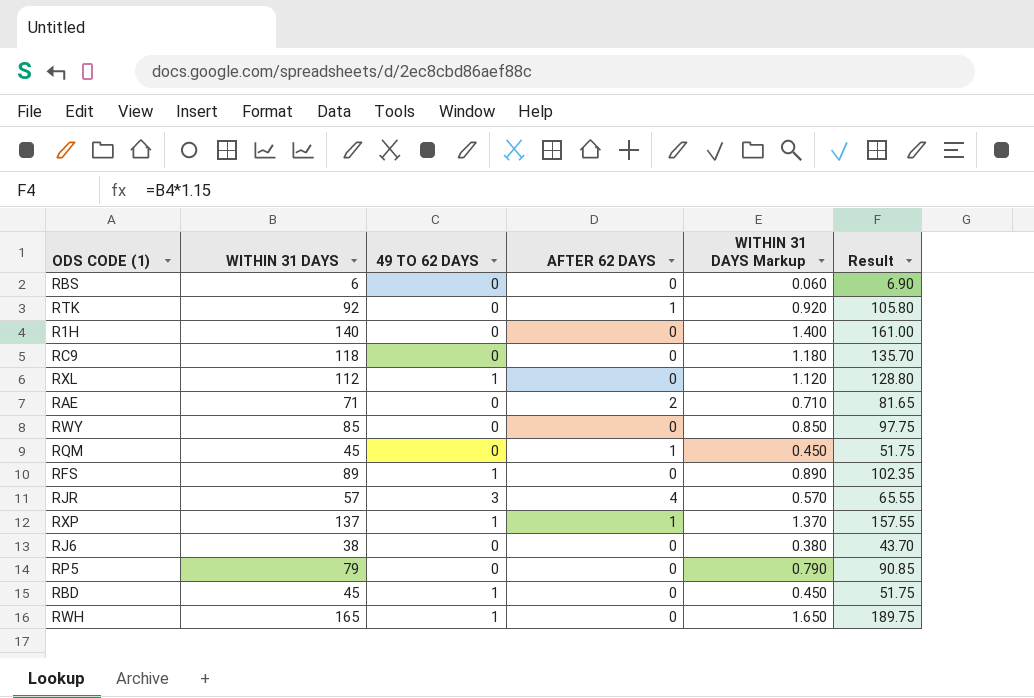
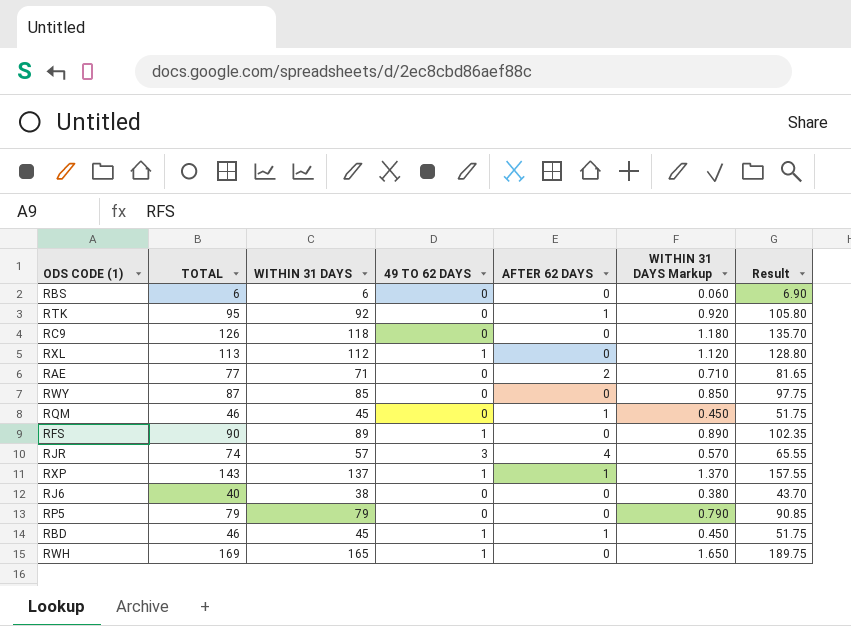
column TOTAL | position: none -> 2
row R1H: 140 | 0 | 0 | 1.400 | 161.00 -> none
RBD | AFTER 62 DAYS: 0 -> 1

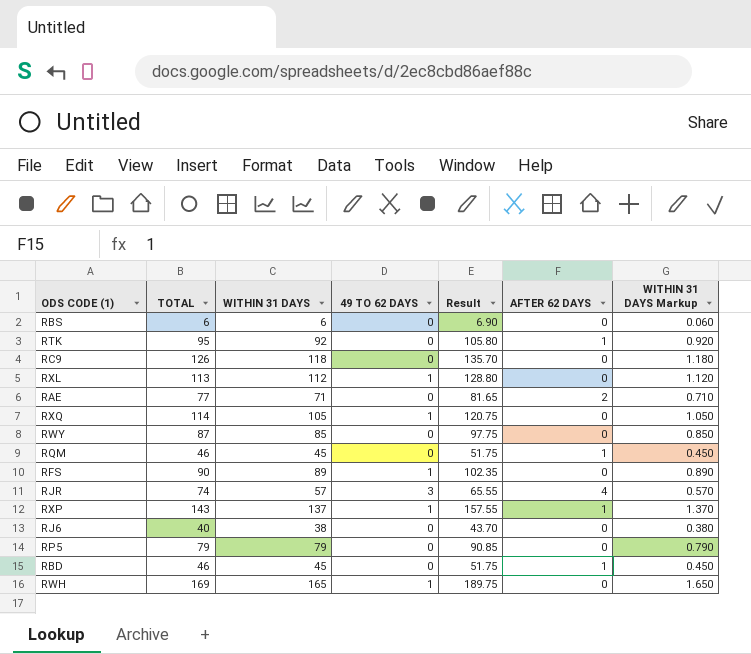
column Result | position: 7 -> 5
row RXQ: none -> 114 | 105 | 1 | 120.75 | 0 | 1.050
RBD | 49 TO 62 DAYS: 1 -> 0

